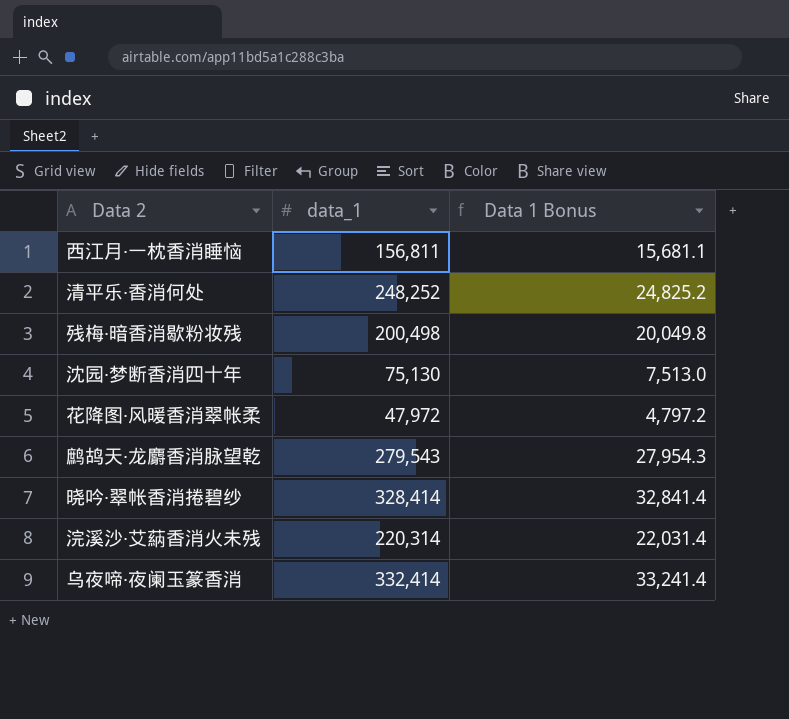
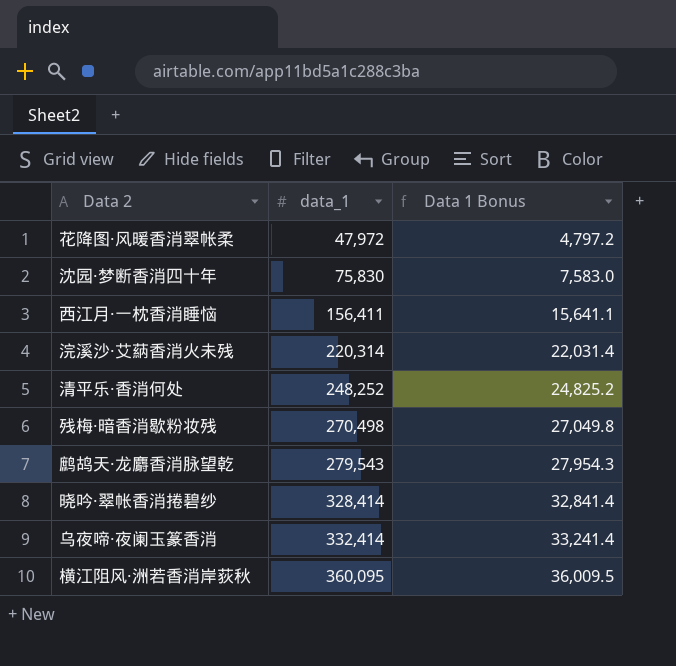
row order: none -> data_1 ascending
沈园·梦断香消四十年 | data_1: 75,130 -> 75,830
沈园·梦断香消四十年 | Data 1 Bonus: 7,513.0 -> 7,583.0
西江月·一枕香消睡恼 | data_1: 156,811 -> 156,411
西江月·一枕香消睡恼 | Data 1 Bonus: 15,681.1 -> 15,641.1
残梅·暗香消歇粉妆残 | data_1: 200,498 -> 270,498
残梅·暗香消歇粉妆残 | Data 1 Bonus: 20,049.8 -> 27,049.8
row 横江阻风·洲若香消岸荻秋: none -> 360,095 | 36,009.5

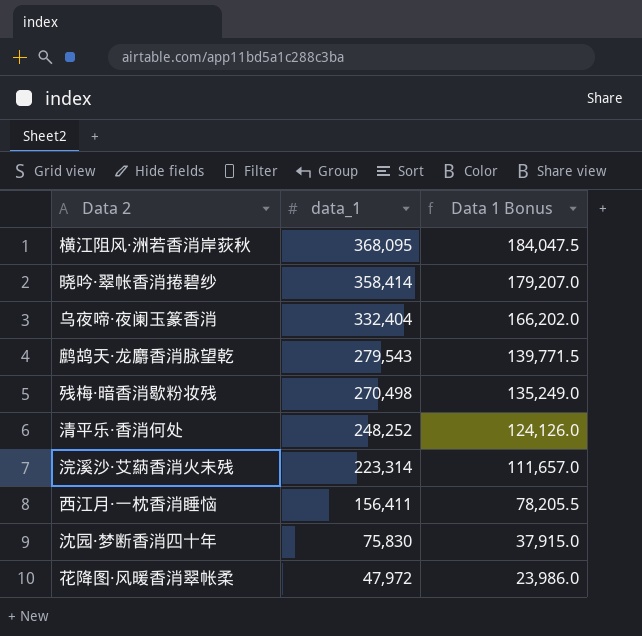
row order: data_1 ascending -> data_1 descending
column Data 1 Bonus | formula: [data_1] * 0.1 -> [data_1] * 0.5
横江阻风·洲若香消岸荻秋 | data_1: 360,095 -> 368,095
晓吟·翠帐香消捲碧纱 | data_1: 328,414 -> 358,414
乌夜啼·夜阑玉篆香消 | data_1: 332,414 -> 332,404
浣溪沙·艾蒳香消火未残 | data_1: 220,314 -> 223,314

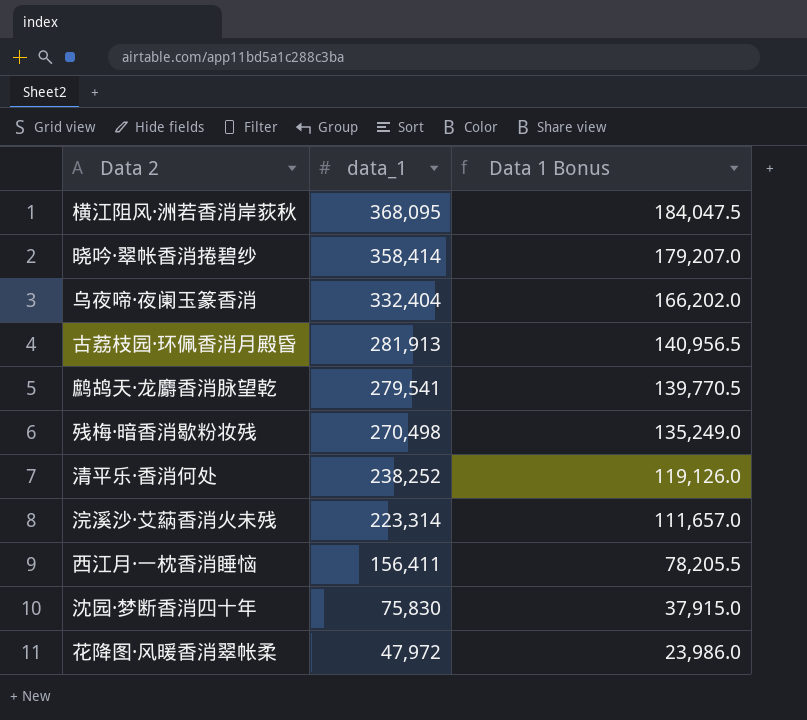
row 古荔枝园·环佩香消月殿昏: none -> 281,913 | 140,956.5
鹧鸪天·龙麝香消脉望乾 | data_1: 279,543 -> 279,541
鹧鸪天·龙麝香消脉望乾 | Data 1 Bonus: 139,771.5 -> 139,770.5
清平乐·香消何处 | data_1: 248,252 -> 238,252
清平乐·香消何处 | Data 1 Bonus: 124,126.0 -> 119,126.0

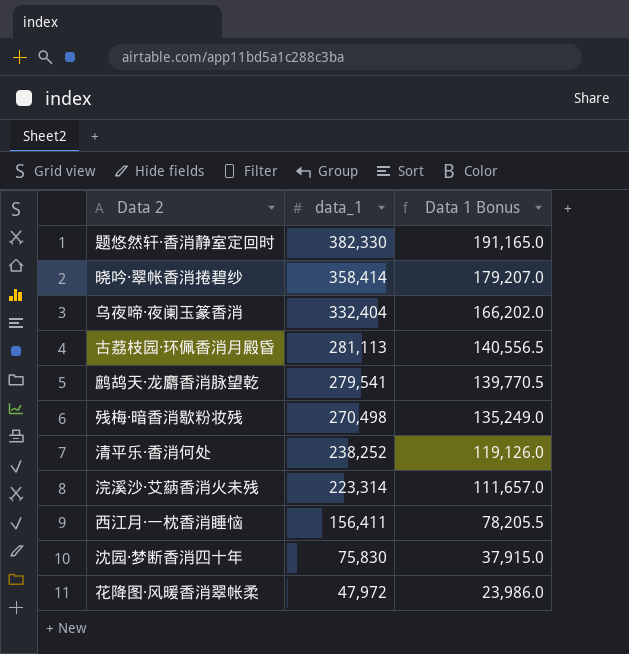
row 横江阻风·洲若香消岸荻秋: 368,095 | 184,047.5 -> none
row 题悠然轩·香消静室定回时: none -> 382,330 | 191,165.0
古荔枝园·环佩香消月殿昏 | data_1: 281,913 -> 281,113
古荔枝园·环佩香消月殿昏 | Data 1 Bonus: 140,956.5 -> 140,556.5

